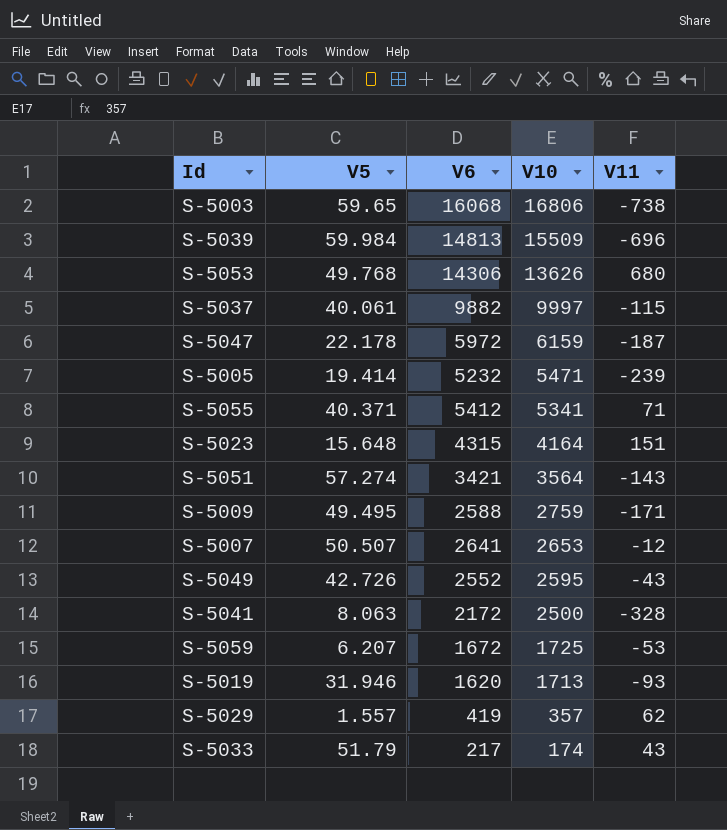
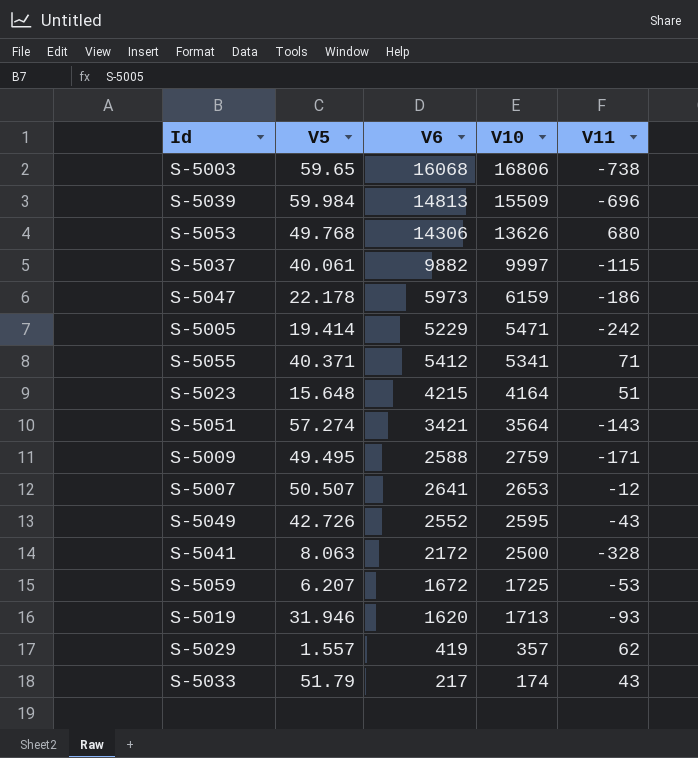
S-5047 | V6: 5972 -> 5973
S-5047 | V11: -187 -> -186
S-5005 | V6: 5232 -> 5229
S-5005 | V11: -239 -> -242
S-5023 | V6: 4315 -> 4215
S-5023 | V11: 151 -> 51

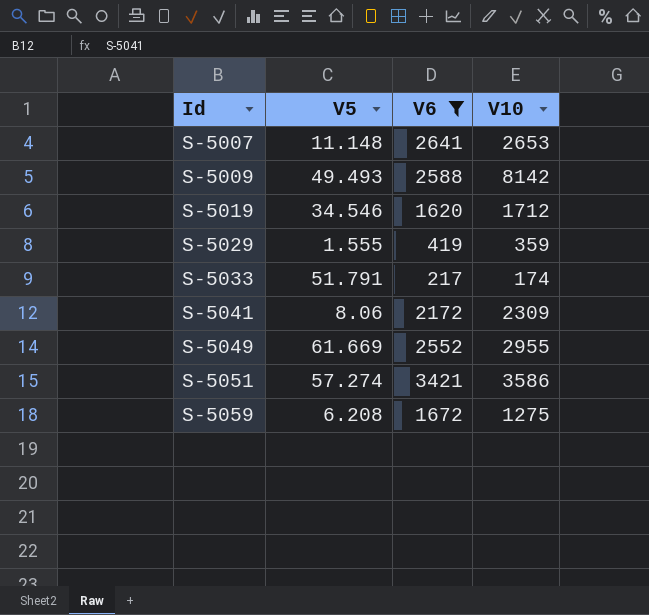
filter: none -> V6 <= 3421
row order: V10 descending -> Id ascending
column V11 | formula: [V6] - [V10] -> none
S-5007 | V5: 50.507 -> 11.148
S-5009 | V5: 49.495 -> 49.493
S-5009 | V10: 2759 -> 8142
S-5019 | V5: 31.946 -> 34.546
S-5019 | V10: 1713 -> 1712
S-5029 | V5: 1.557 -> 1.555
S-5029 | V10: 357 -> 359
S-5033 | V5: 51.79 -> 51.791
S-5041 | V5: 8.063 -> 8.06
S-5041 | V10: 2500 -> 2309
S-5049 | V5: 42.726 -> 61.669
S-5049 | V10: 2595 -> 2955
S-5051 | V10: 3564 -> 3586
S-5059 | V5: 6.207 -> 6.208
S-5059 | V10: 1725 -> 1275

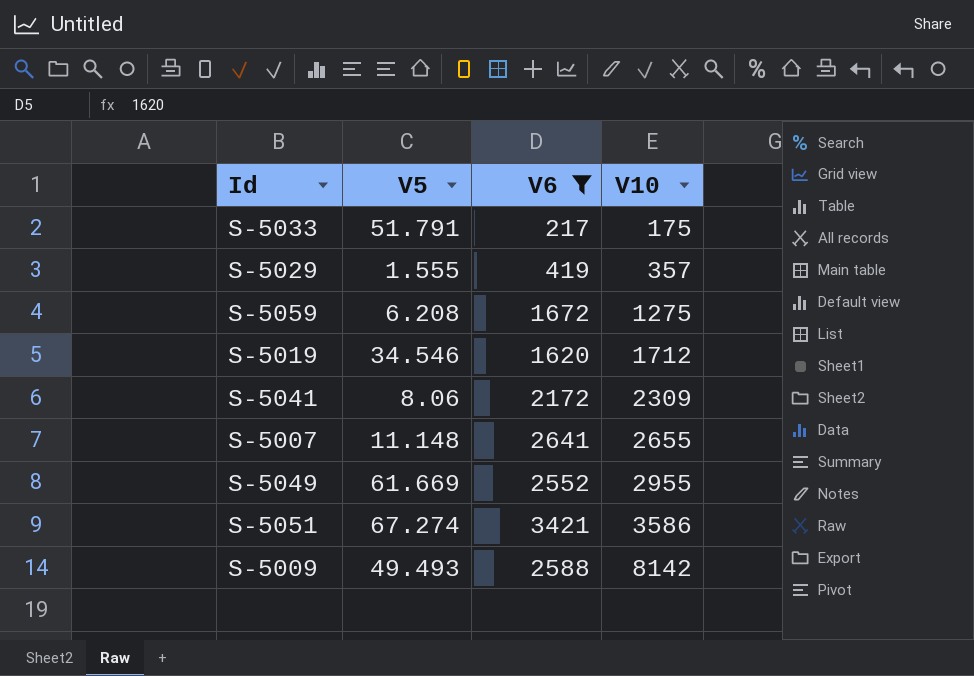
row order: Id ascending -> V10 ascending
S-5033 | V10: 174 -> 175
S-5029 | V10: 359 -> 357
S-5007 | V10: 2653 -> 2655
S-5051 | V5: 57.274 -> 67.274

